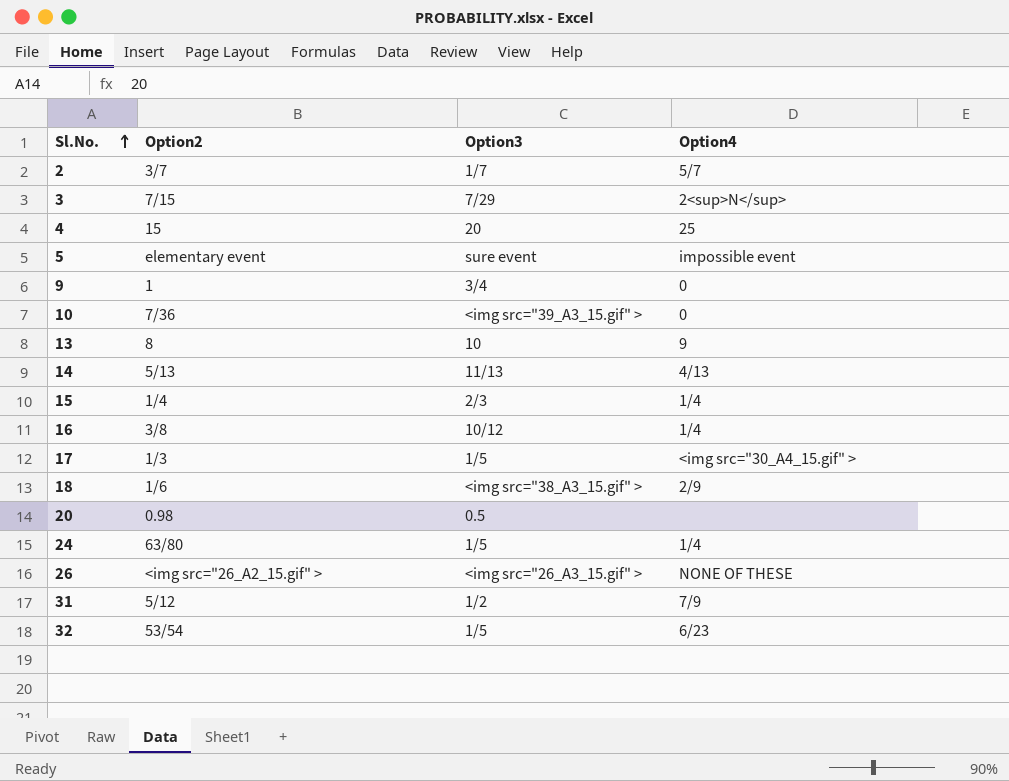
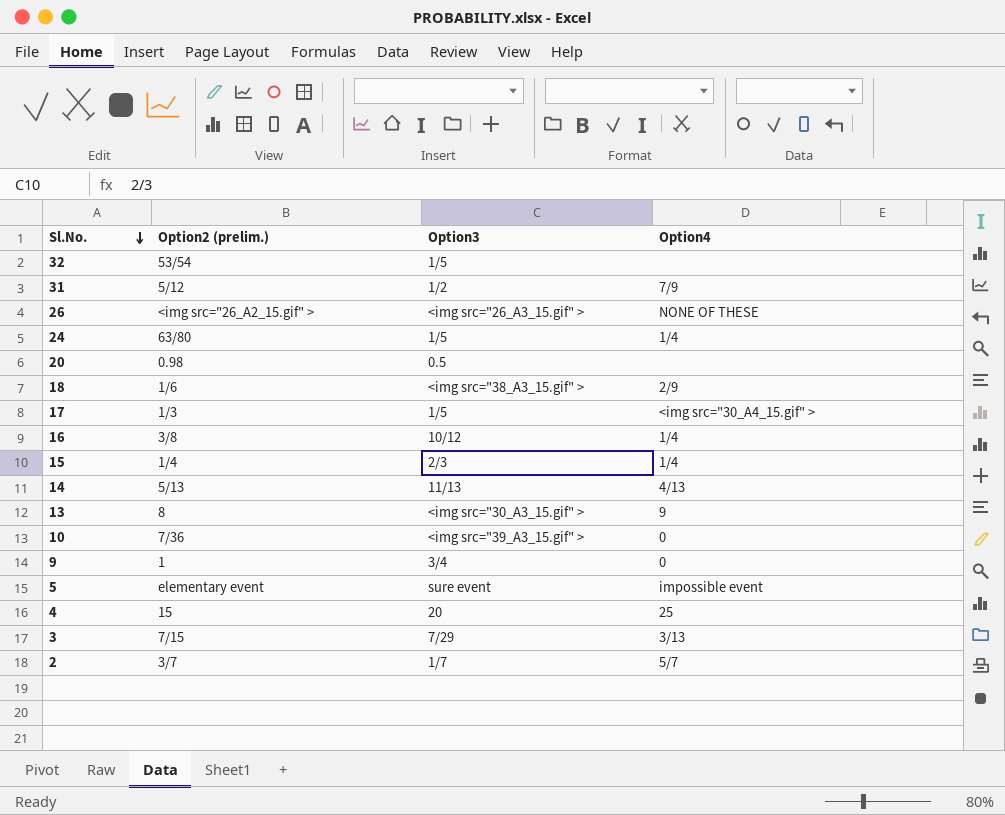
row order: Sl.No. ascending -> Sl.No. descending
column name: Option2 -> Option2 (prelim.)
32 | Option4: 6/23 -> none
13 | Option3: 10 -> <img src="30_A3_15.gif" >
3 | Option4: 2<sup>N</sup> -> 3/13

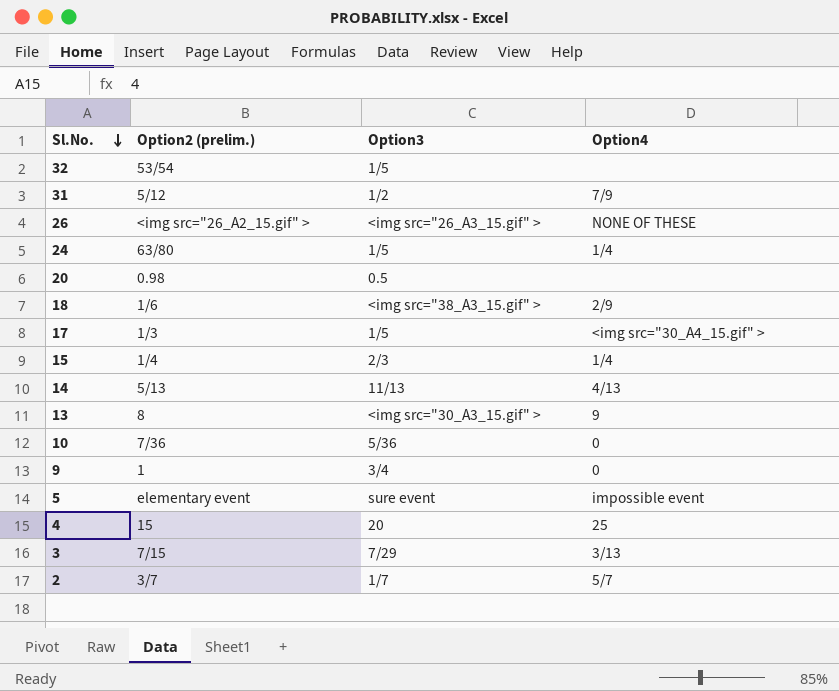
row 16: 3/8 | 10/12 | 1/4 -> none
10 | Option3: <img src="39_A3_15.gif" > -> 5/36

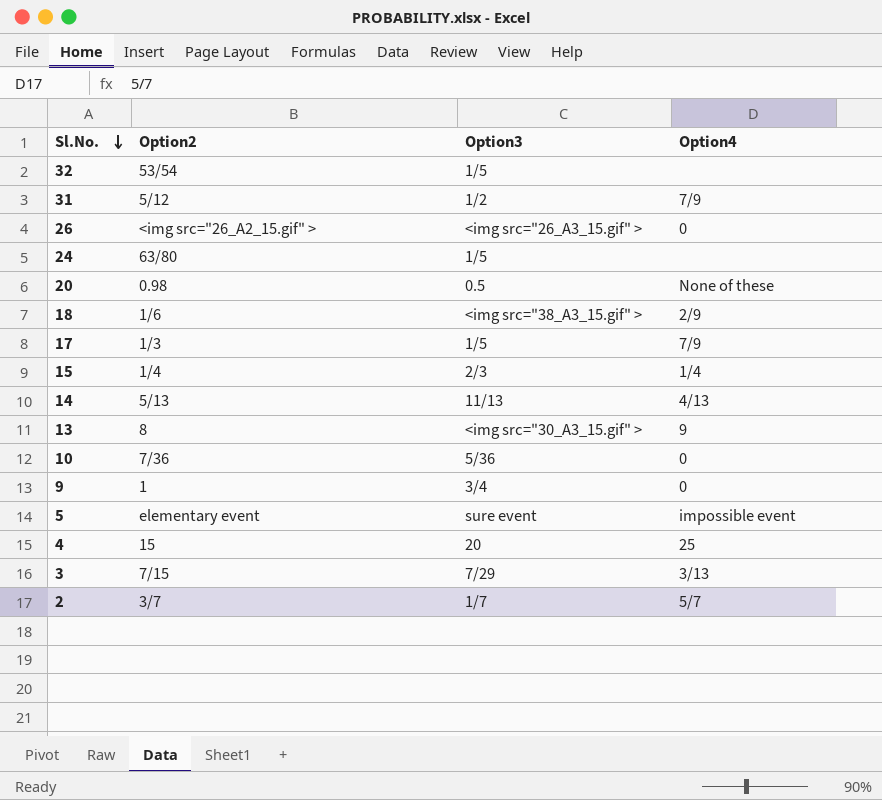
column name: Option2 (prelim.) -> Option2
26 | Option4: NONE OF THESE -> 0
24 | Option4: 1/4 -> none
20 | Option4: none -> None of these
17 | Option4: <img src="30_A4_15.gif" > -> 7/9

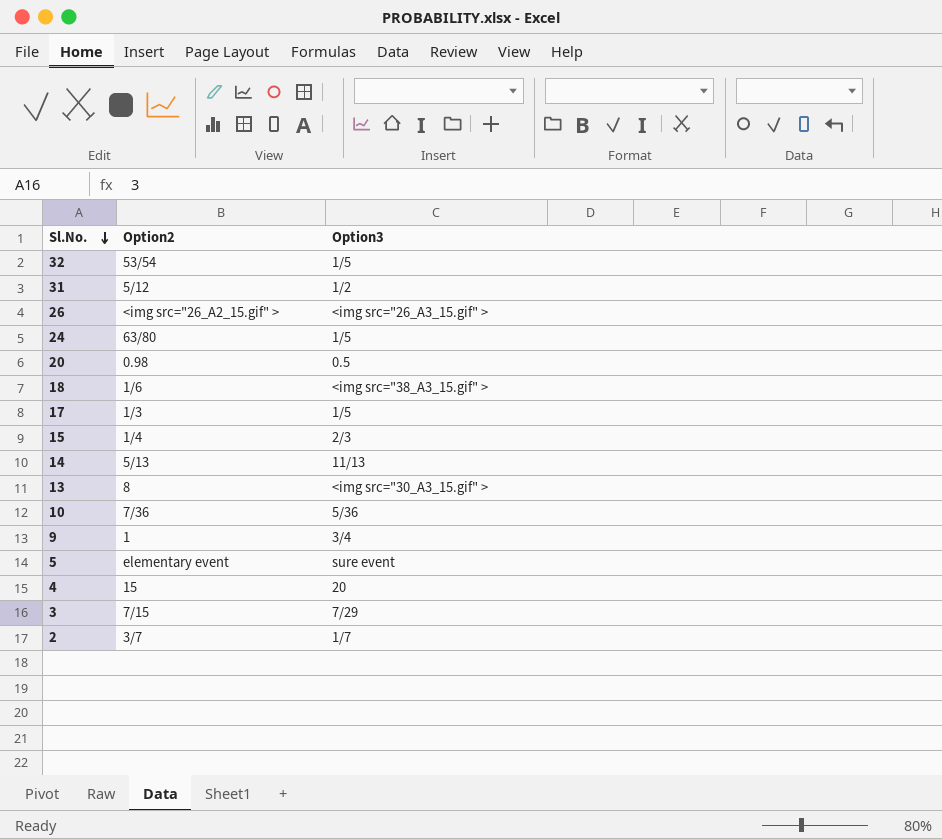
column Option4 | position: 4 -> none

